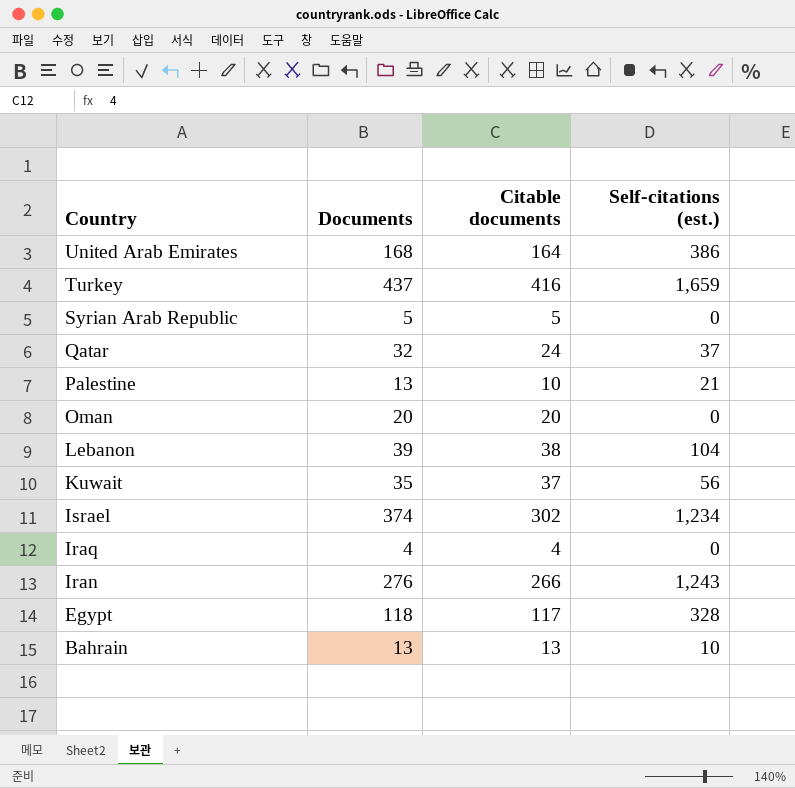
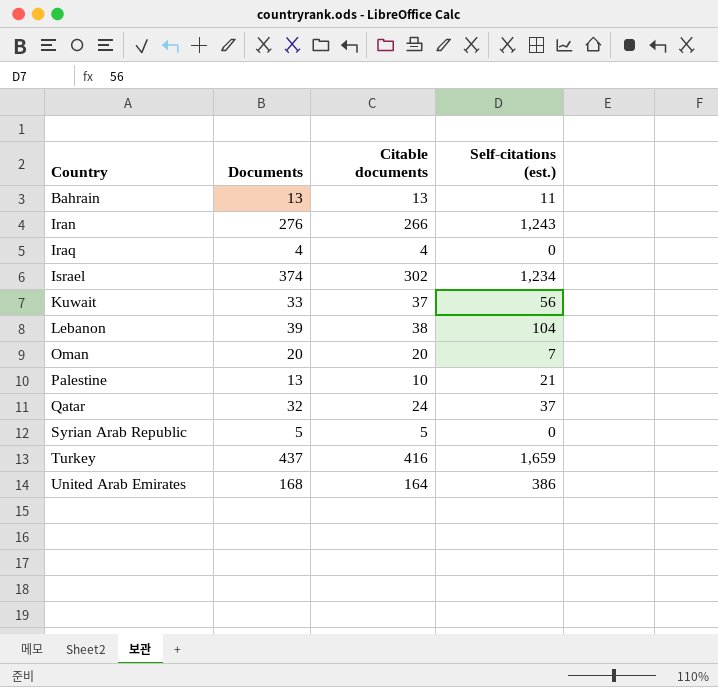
row order: Country descending -> Country ascending
row Egypt: 118 | 117 | 328 -> none
Bahrain | Self-citations (est.): 10 -> 11
Kuwait | Documents: 35 -> 33
Oman | Self-citations (est.): 0 -> 7

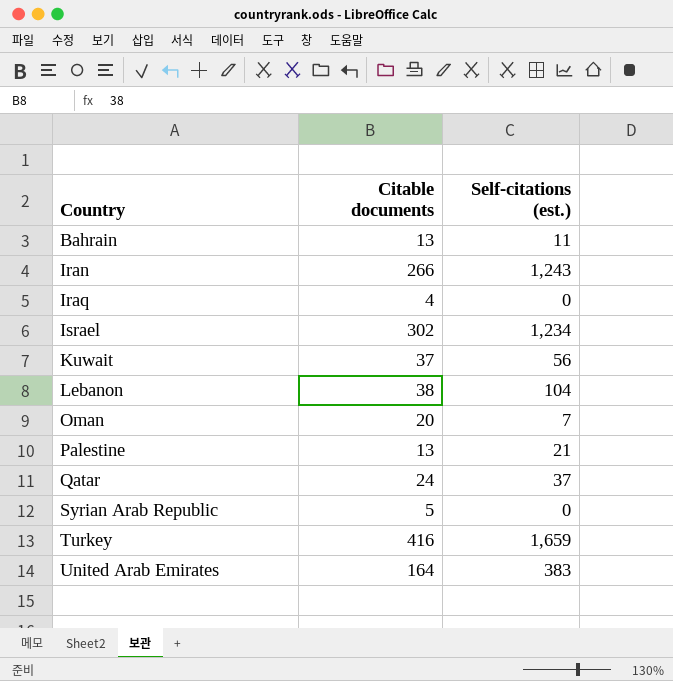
column Documents | position: 2 -> none
Palestine | Citable documents: 10 -> 13
United Arab Emirates | Self-citations (est.): 386 -> 383

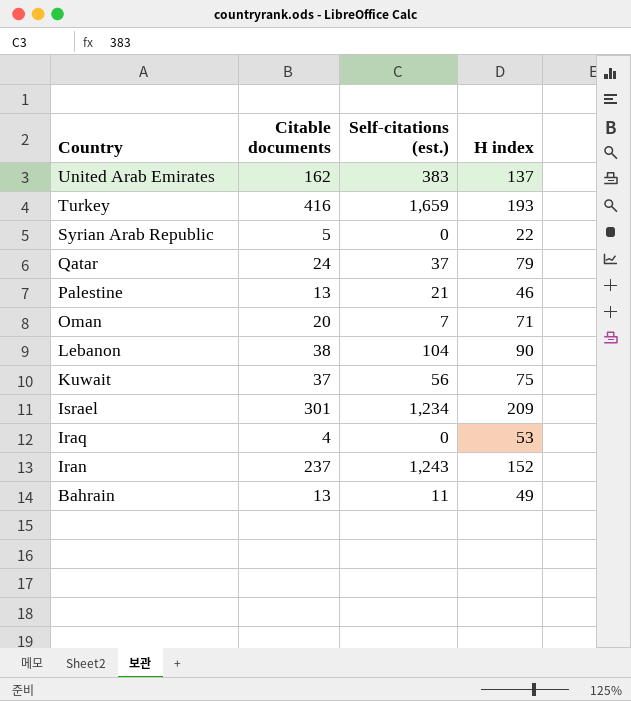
row order: Country ascending -> Country descending
column H index | position: none -> 4
United Arab Emirates | Citable documents: 164 -> 162
Israel | Citable documents: 302 -> 301
Iran | Citable documents: 266 -> 237

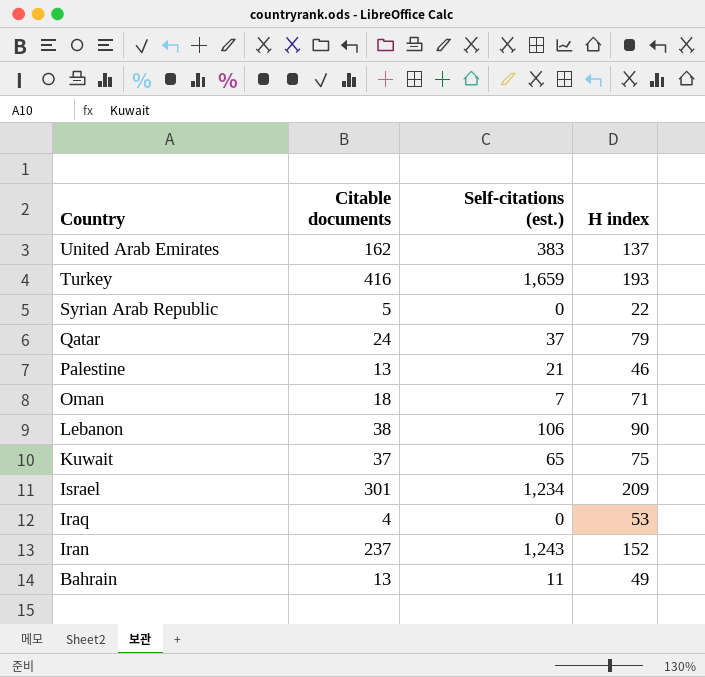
Oman | Citable documents: 20 -> 18
Lebanon | Self-citations (est.): 104 -> 106
Kuwait | Self-citations (est.): 56 -> 65

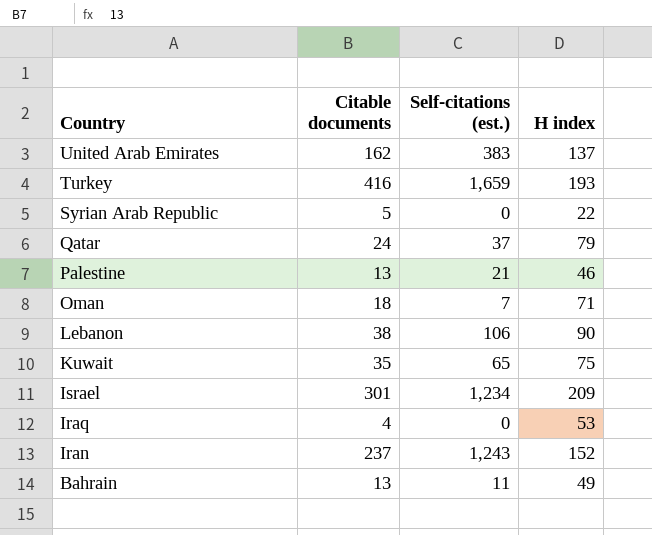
Kuwait | Citable documents: 37 -> 35

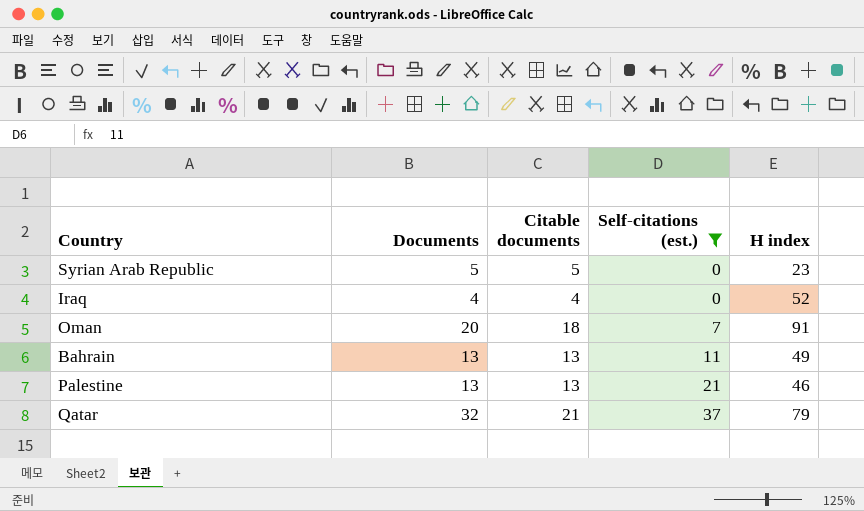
filter: none -> Self-citations (est.) <= 37
row order: Country descending -> Self-citations (est.) ascending
column Documents | position: none -> 2
Syrian Arab Republic | H index: 22 -> 23
Iraq | H index: 53 -> 52
Oman | H index: 71 -> 91
Qatar | Citable documents: 24 -> 21

